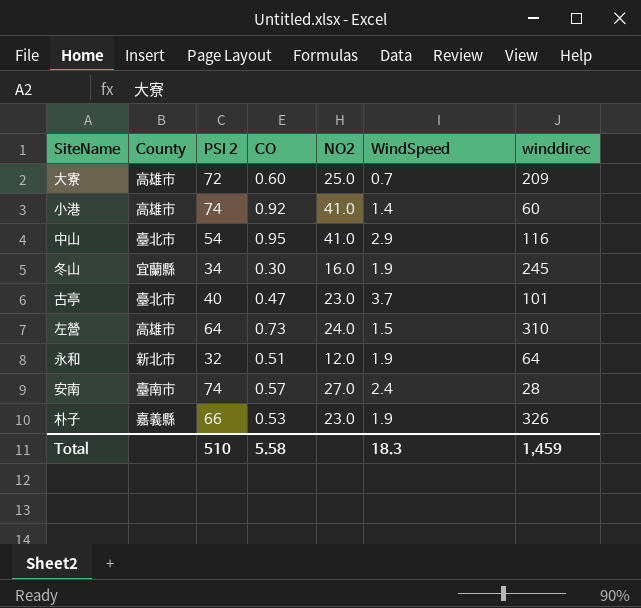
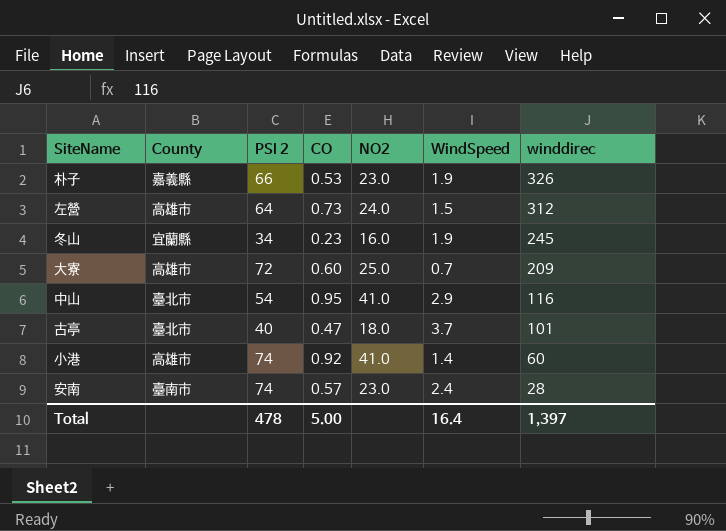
row order: none -> winddirec descending
row 永和: 新北市 | 32 | 0.51 | 12.0 | 1.9 | 64 -> none
左營 | winddirec: 310 -> 312
冬山 | CO: 0.30 -> 0.23
古亭 | NO2: 23.0 -> 18.0
安南 | NO2: 27.0 -> 23.0
Total | PSI 2: 510 -> 478
Total | CO: 5.58 -> 5.00
Total | WindSpeed: 18.3 -> 16.4
Total | winddirec: 1,459 -> 1,397

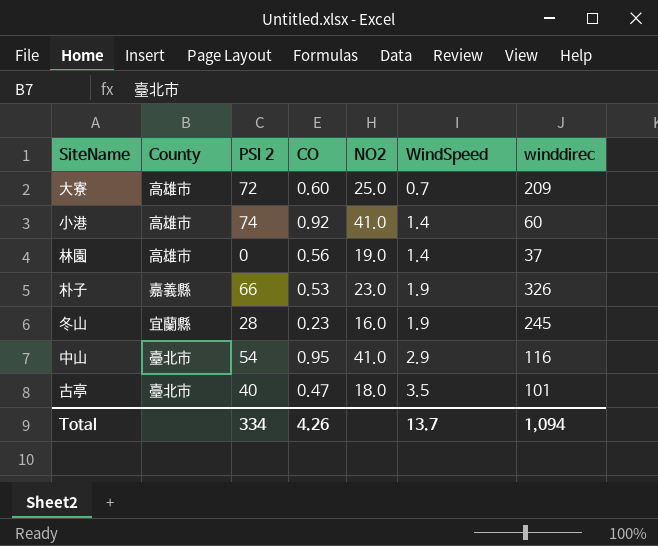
row order: winddirec descending -> WindSpeed ascending
row 左營: 高雄市 | 64 | 0.73 | 24.0 | 1.5 | 312 -> none
row 安南: 臺南市 | 74 | 0.57 | 23.0 | 2.4 | 28 -> none
row 林園: none -> 高雄市 | 0 | 0.56 | 19.0 | 1.4 | 37
冬山 | PSI 2: 34 -> 28
古亭 | WindSpeed: 3.7 -> 3.5
Total | PSI 2: 478 -> 334
Total | CO: 5.00 -> 4.26
Total | WindSpeed: 16.4 -> 13.7
Total | winddirec: 1,397 -> 1,094

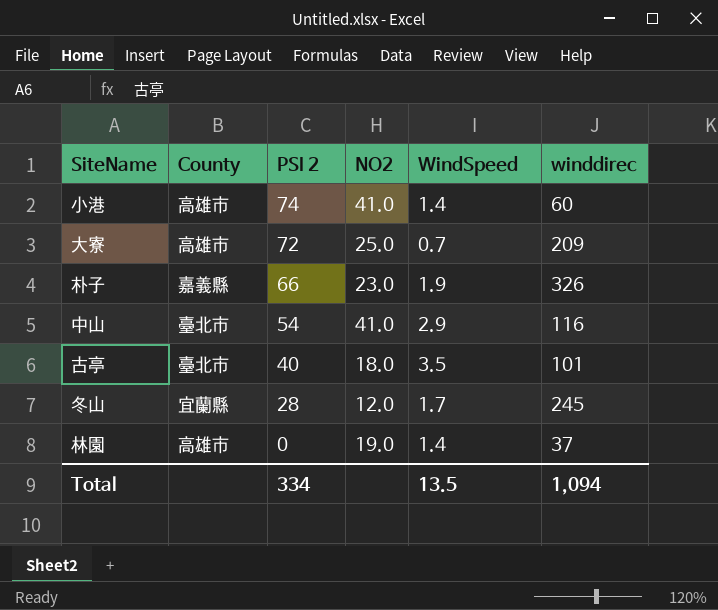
row order: WindSpeed ascending -> PSI 2 descending
column CO | position: 4 -> none
冬山 | NO2: 16.0 -> 12.0
冬山 | WindSpeed: 1.9 -> 1.7
Total | WindSpeed: 13.7 -> 13.5

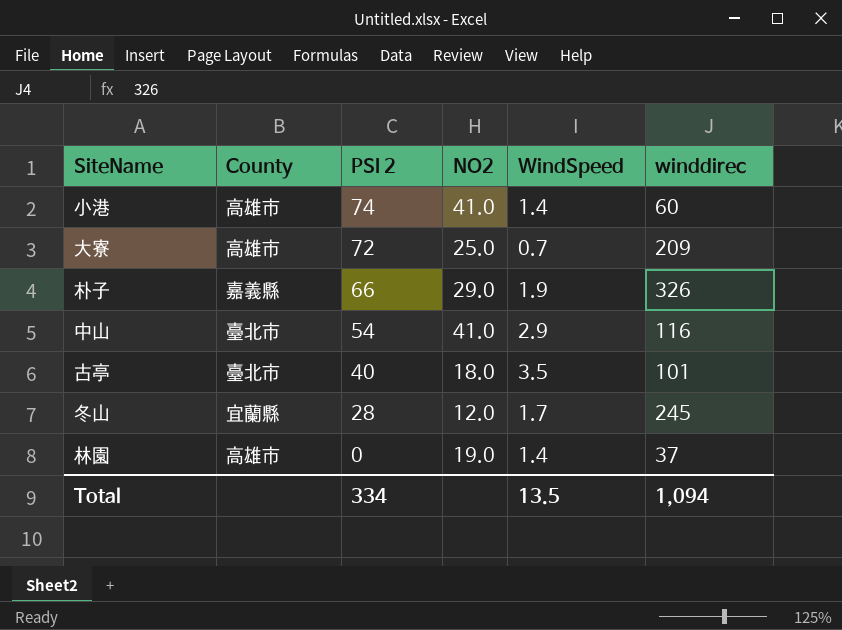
朴子 | NO2: 23.0 -> 29.0

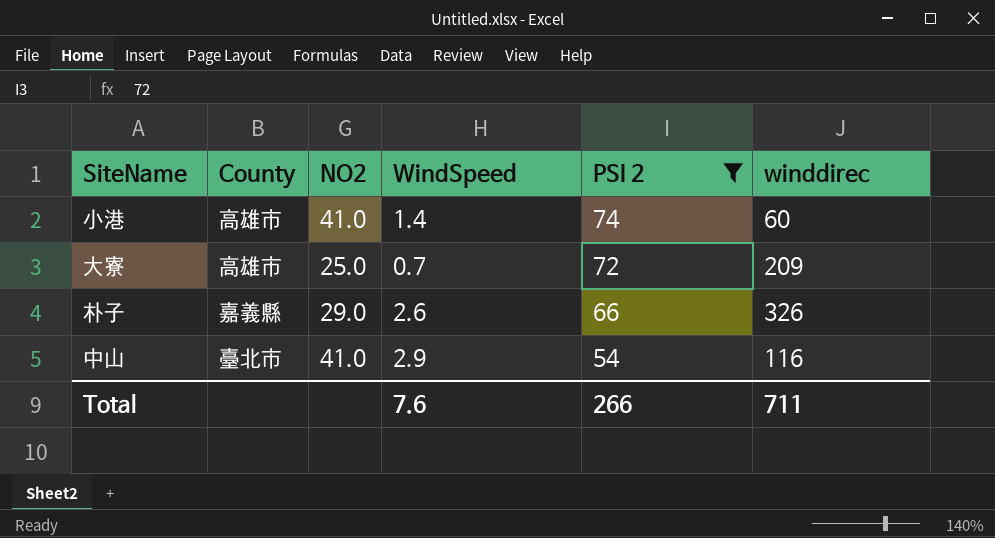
filter: none -> PSI 2 >= 54
column PSI 2 | position: 3 -> 5
朴子 | WindSpeed: 1.9 -> 2.6
Total | WindSpeed: 13.5 -> 7.6
Total | PSI 2: 334 -> 266
Total | winddirec: 1,094 -> 711

